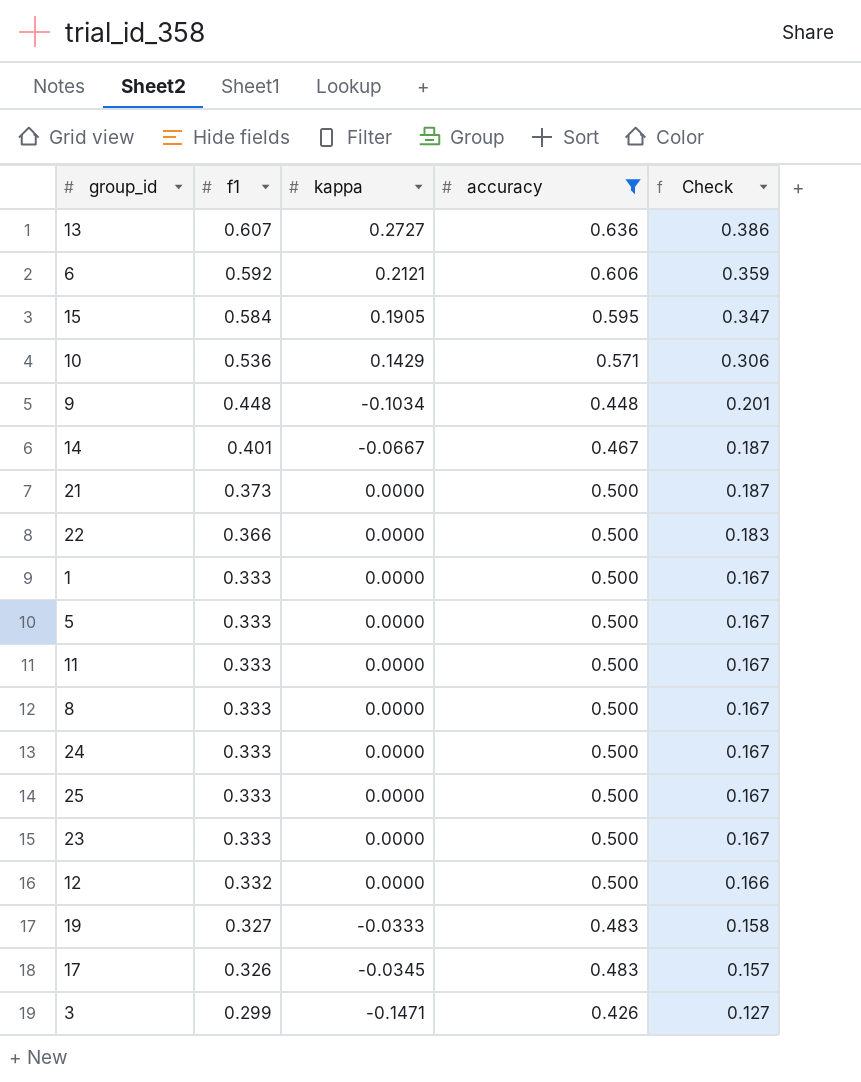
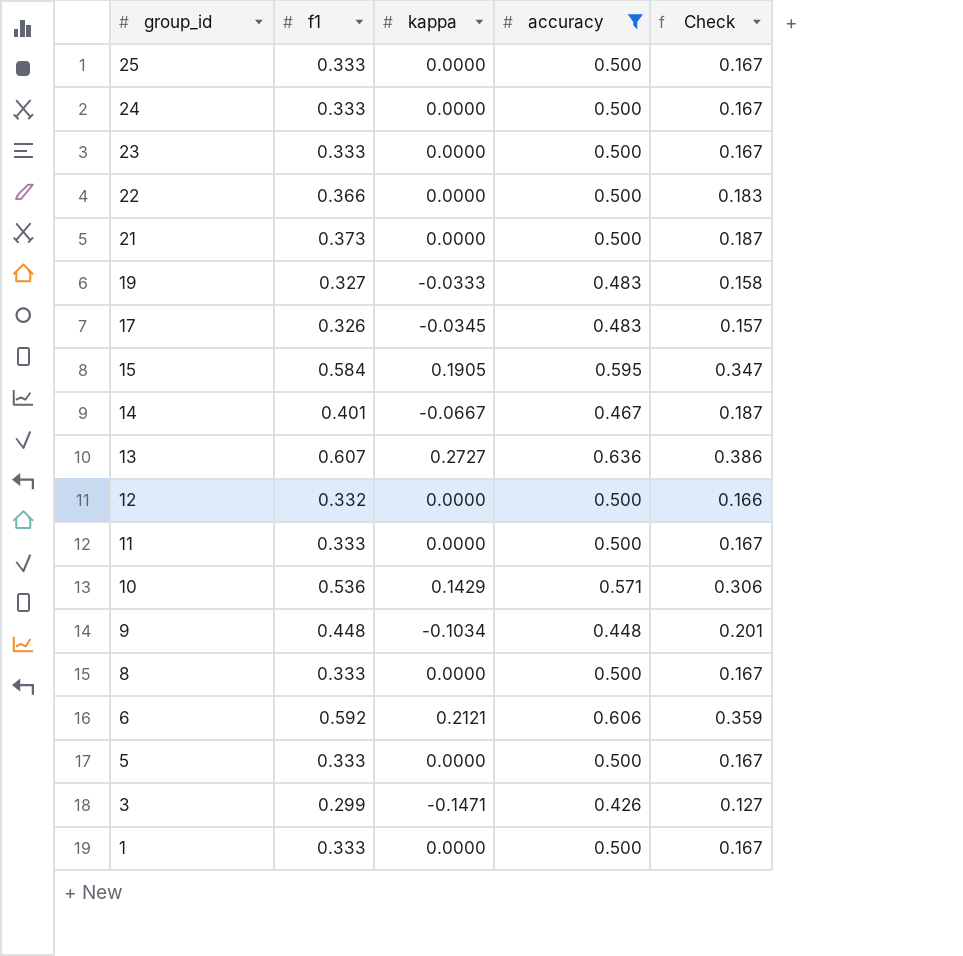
row order: f1 descending -> group_id descending

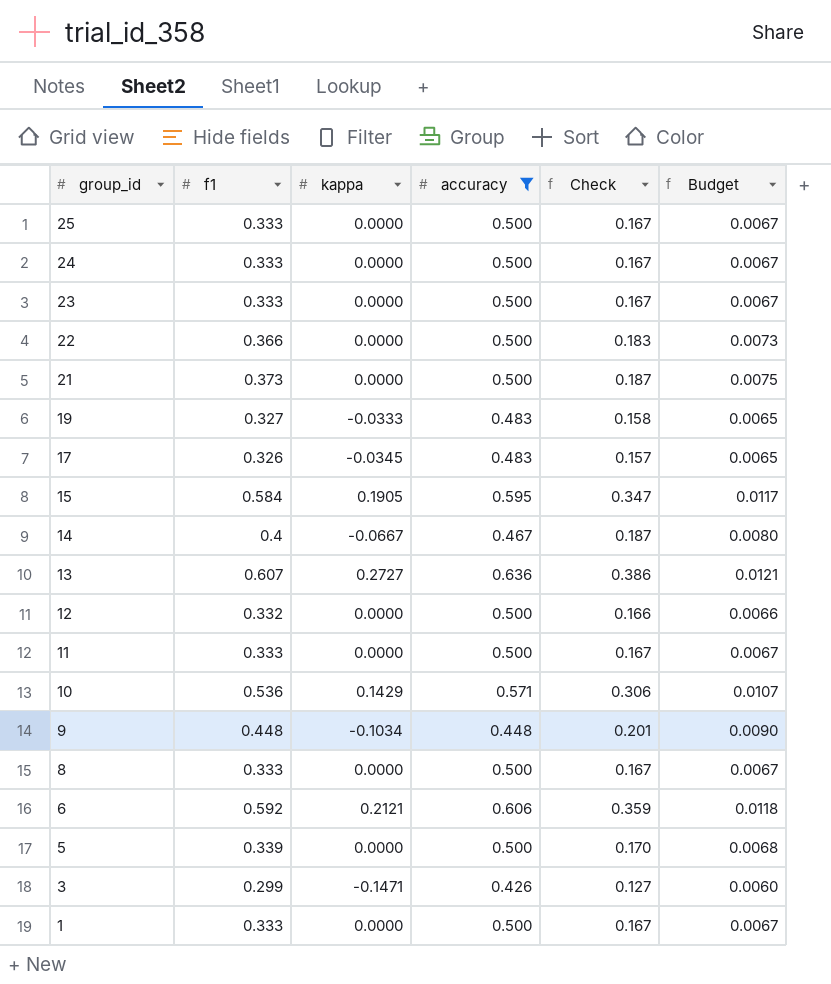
column Budget | formula: none -> [f1] * 0.02
14 | f1: 0.401 -> 0.4
5 | f1: 0.333 -> 0.339
5 | Check: 0.167 -> 0.170

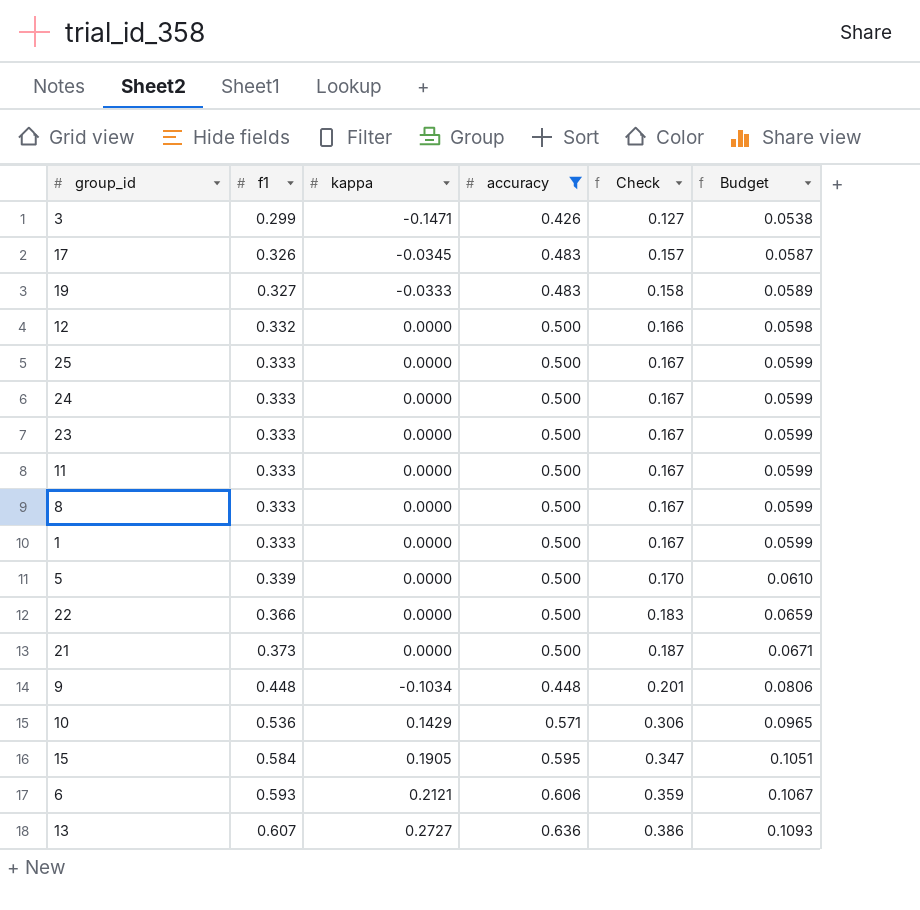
row order: group_id descending -> f1 ascending
column Budget | formula: [f1] * 0.02 -> [f1] * 0.18
row 14: 0.4 | -0.0667 | 0.467 | 0.187 | 0.0080 -> none
6 | f1: 0.592 -> 0.593

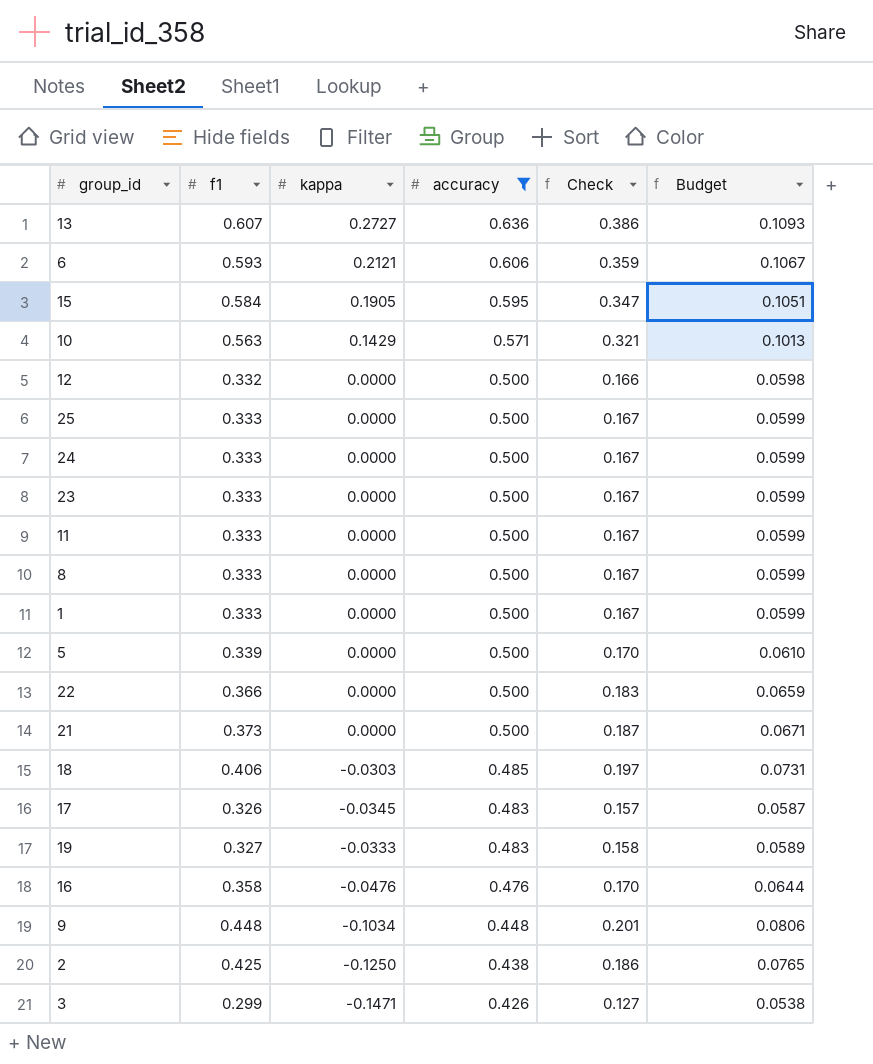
row order: f1 ascending -> accuracy descending
10 | f1: 0.536 -> 0.563
10 | Check: 0.306 -> 0.321
10 | Budget: 0.0965 -> 0.1013
row 18: none -> 0.406 | -0.0303 | 0.485 | 0.197 | 0.0731
row 16: none -> 0.358 | -0.0476 | 0.476 | 0.170 | 0.0644
row 2: none -> 0.425 | -0.1250 | 0.438 | 0.186 | 0.0765

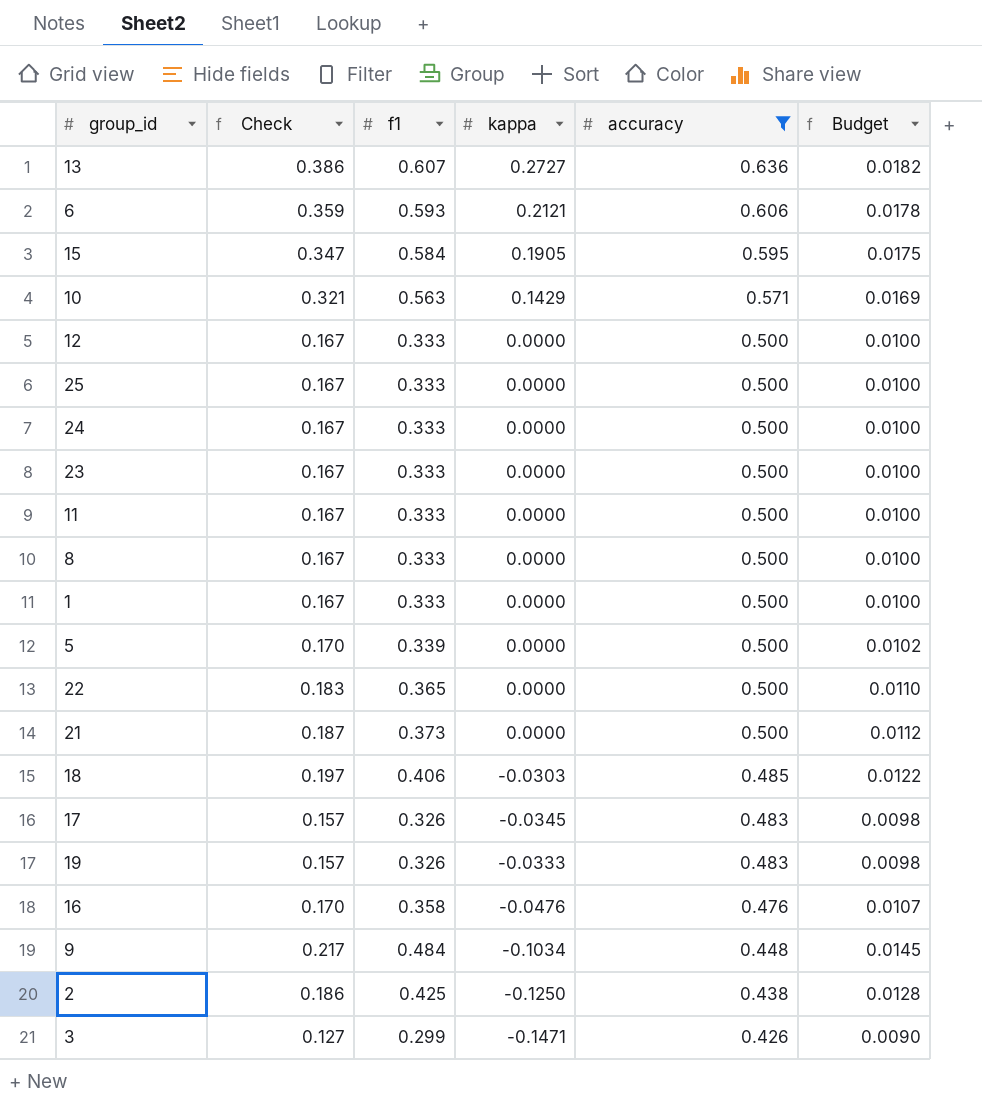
column Check | position: 5 -> 2
column Budget | formula: [f1] * 0.18 -> [f1] * 0.03
12 | Check: 0.166 -> 0.167
12 | f1: 0.332 -> 0.333
22 | f1: 0.366 -> 0.365
19 | Check: 0.158 -> 0.157
19 | f1: 0.327 -> 0.326
9 | Check: 0.201 -> 0.217
9 | f1: 0.448 -> 0.484

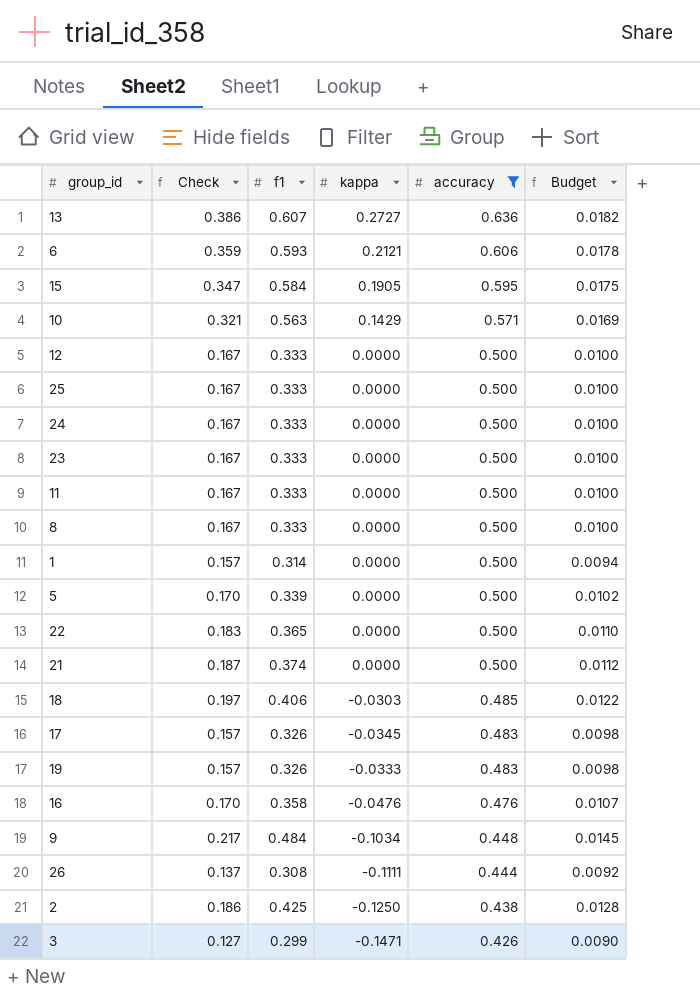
1 | Check: 0.167 -> 0.157
1 | f1: 0.333 -> 0.314
1 | Budget: 0.0100 -> 0.0094
21 | f1: 0.373 -> 0.374
row 26: none -> 0.137 | 0.308 | -0.1111 | 0.444 | 0.0092

